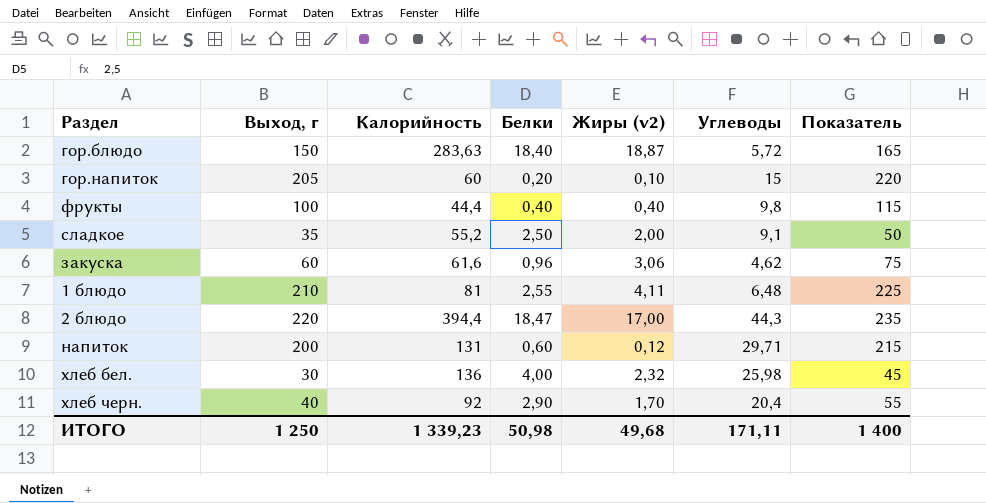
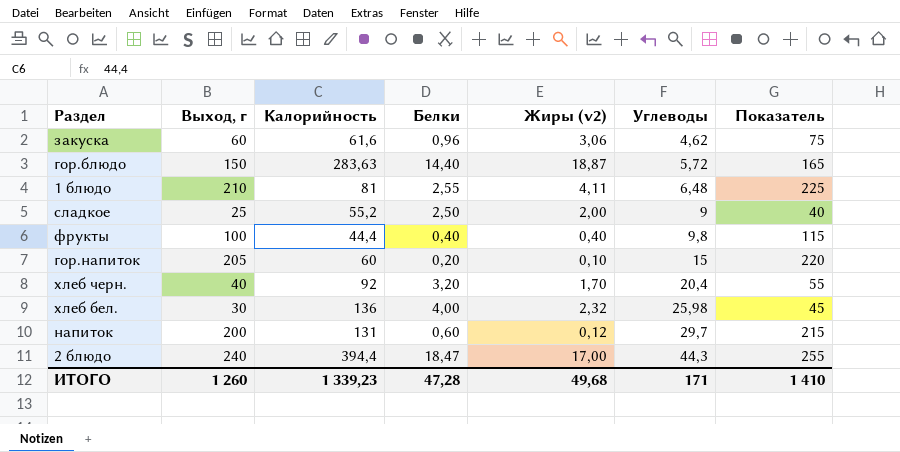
row order: none -> Углеводы ascending
гор.блюдо | Белки: 18,40 -> 14,40
сладкое | Выход, г: 35 -> 25
сладкое | Углеводы: 9,1 -> 9
сладкое | Показатель: 50 -> 40
хлеб черн. | Белки: 2,90 -> 3,20
напиток | Углеводы: 29,71 -> 29,7
2 блюдо | Выход, г: 220 -> 240
2 блюдо | Показатель: 235 -> 255
ИТОГО | Выход, г: 1 250 -> 1 260
ИТОГО | Белки: 50,98 -> 47,28
ИТОГО | Углеводы: 171,11 -> 171
ИТОГО | Показатель: 1 400 -> 1 410

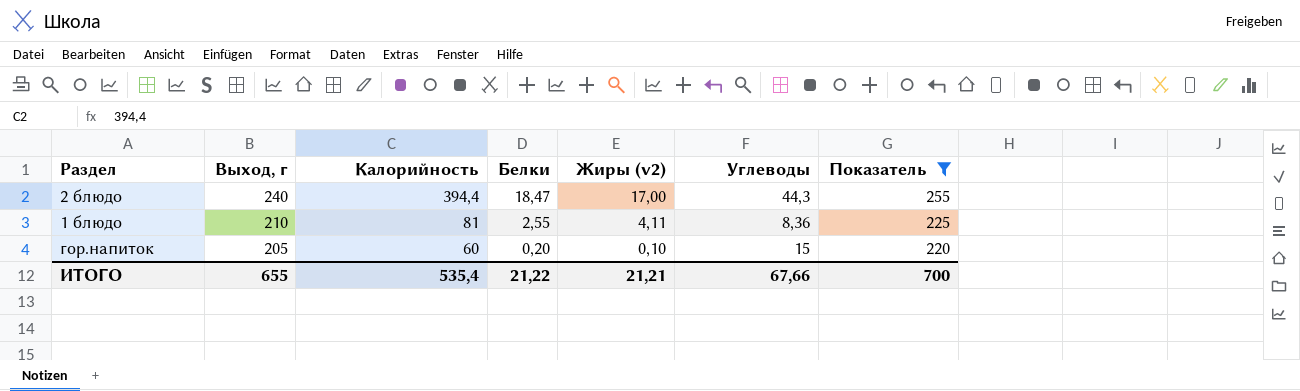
filter: none -> Показатель >= 220
row order: Углеводы ascending -> Выход, г descending
1 блюдо | Углеводы: 6,48 -> 8,36
ИТОГО | Выход, г: 1 260 -> 655
ИТОГО | Калорийность: 1 339,23 -> 535,4
ИТОГО | Белки: 47,28 -> 21,22
ИТОГО | Жиры (v2): 49,68 -> 21,21
ИТОГО | Углеводы: 171 -> 67,66
ИТОГО | Показатель: 1 410 -> 700

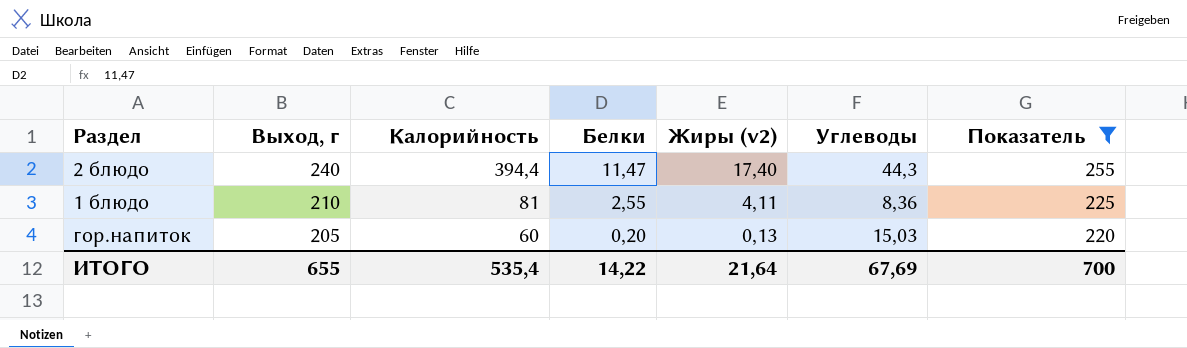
2 блюдо | Белки: 18,47 -> 11,47
2 блюдо | Жиры (v2): 17,00 -> 17,40
гор.напиток | Жиры (v2): 0,10 -> 0,13
гор.напиток | Углеводы: 15 -> 15,03
ИТОГО | Белки: 21,22 -> 14,22
ИТОГО | Жиры (v2): 21,21 -> 21,64
ИТОГО | Углеводы: 67,66 -> 67,69

